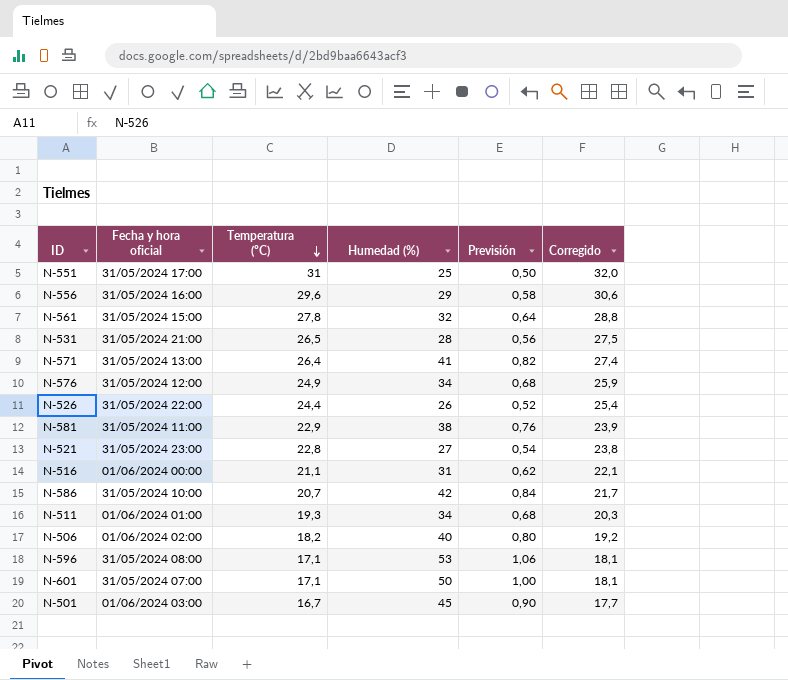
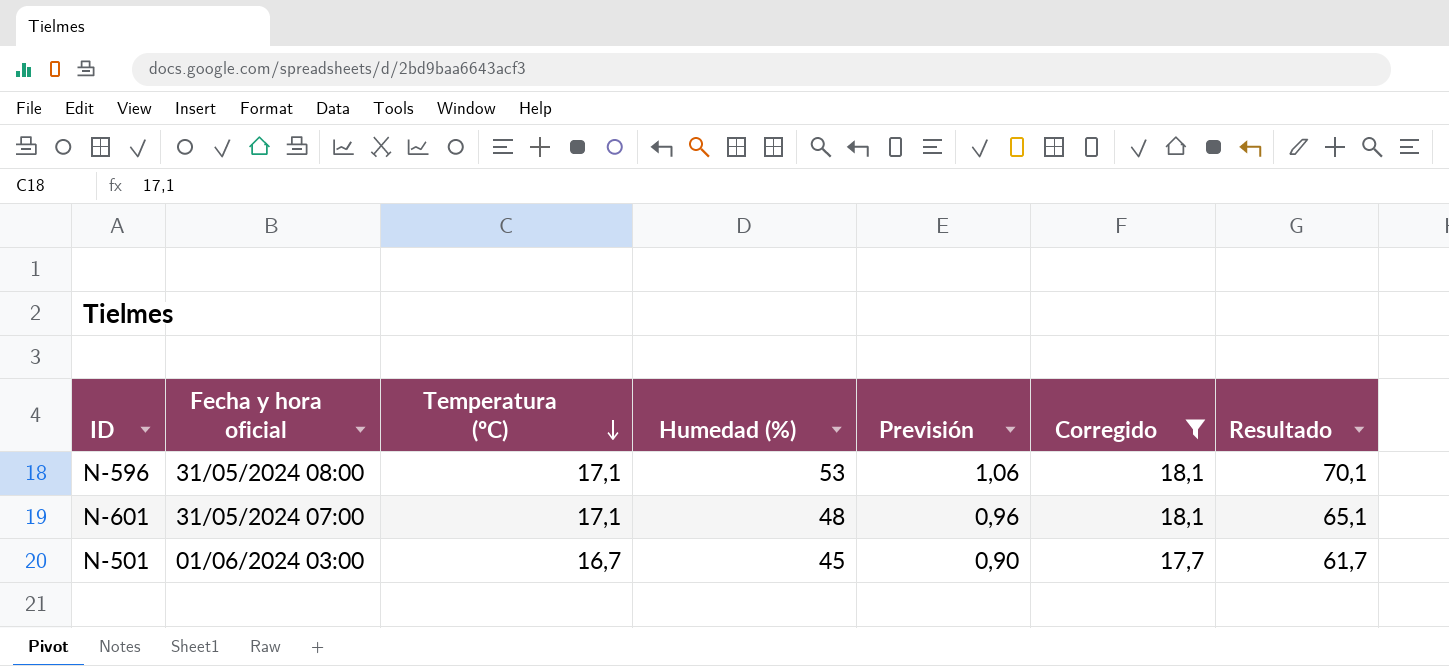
filter: none -> Corregido <= 18,1
column Resultado | formula: none -> [Temperatura (ºC)] + [Humedad (%)]
N-601 | Humedad (%): 50 -> 48
N-601 | Previsión: 1,00 -> 0,96

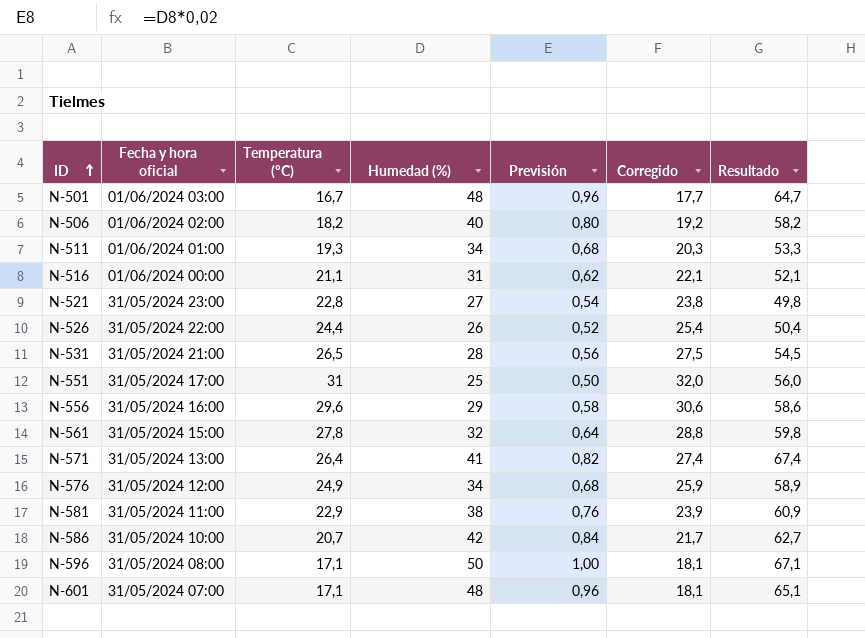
filter: Corregido <= 18,1 -> none
row order: Temperatura (ºC) descending -> ID ascending
N-501 | Humedad (%): 45 -> 48
N-501 | Previsión: 0,90 -> 0,96
N-501 | Resultado: 61,7 -> 64,7
N-596 | Humedad (%): 53 -> 50
N-596 | Previsión: 1,06 -> 1,00
N-596 | Resultado: 70,1 -> 67,1

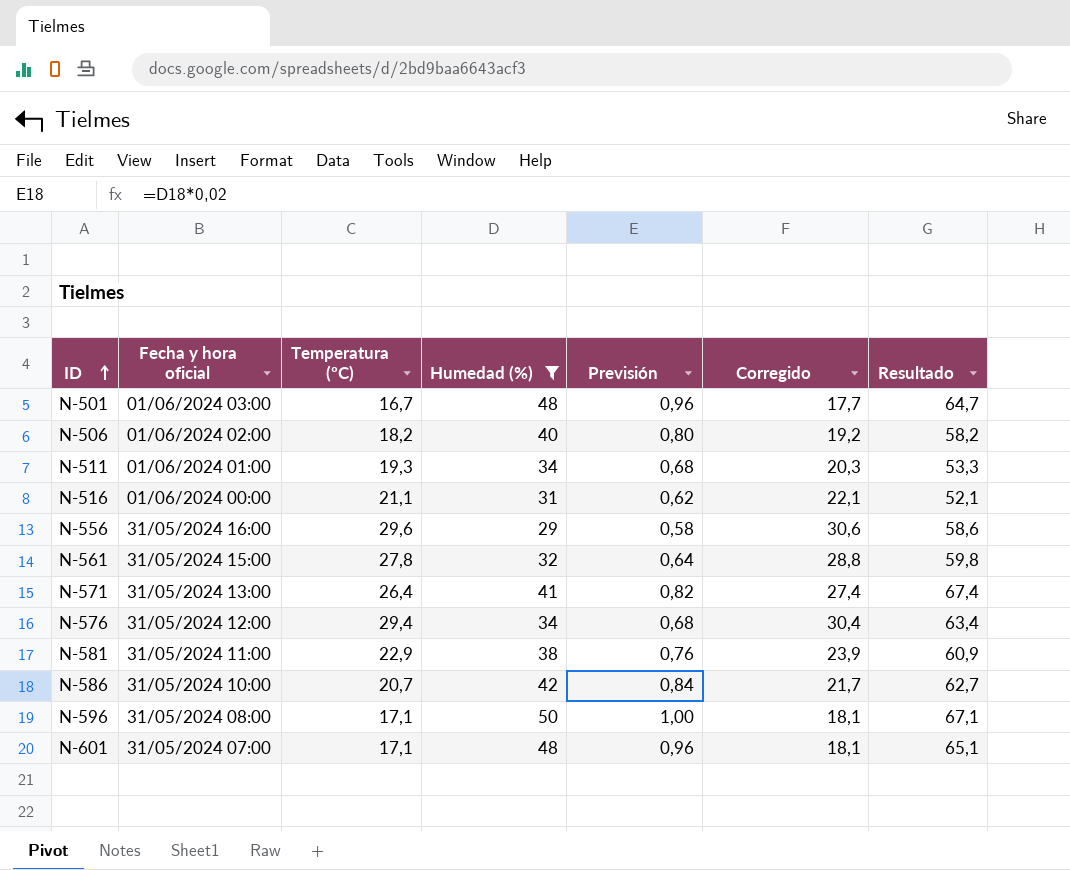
filter: none -> Humedad (%) >= 29
N-576 | Temperatura (ºC): 24,9 -> 29,4
N-576 | Corregido: 25,9 -> 30,4
N-576 | Resultado: 58,9 -> 63,4

